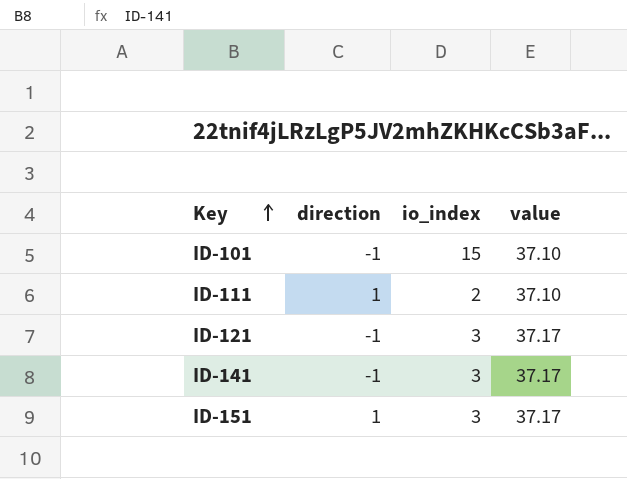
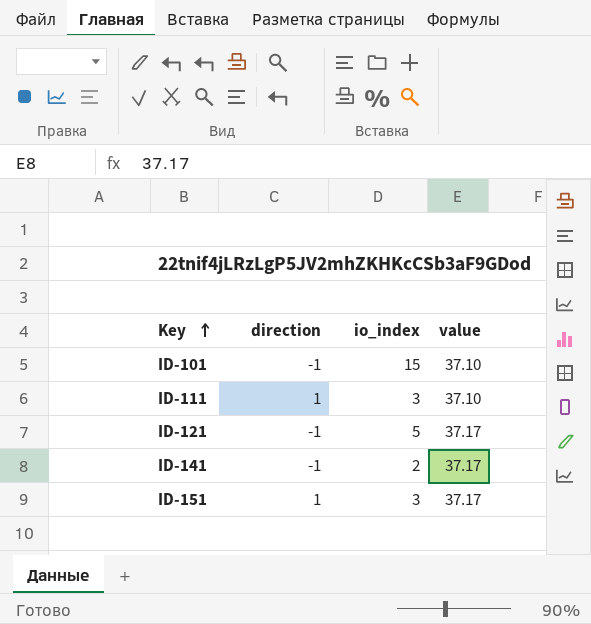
ID-111 | io_index: 2 -> 3
ID-121 | io_index: 3 -> 5
ID-141 | io_index: 3 -> 2

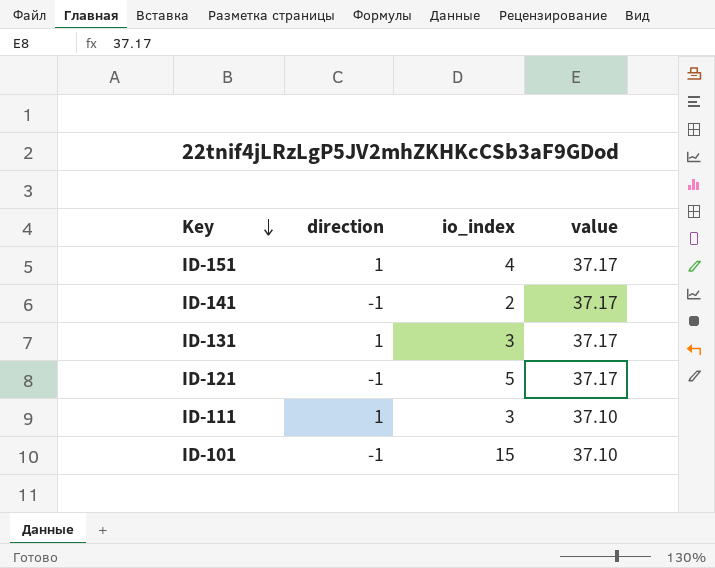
row order: Key ascending -> Key descending
ID-151 | io_index: 3 -> 4
row ID-131: none -> 1 | 3 | 37.17

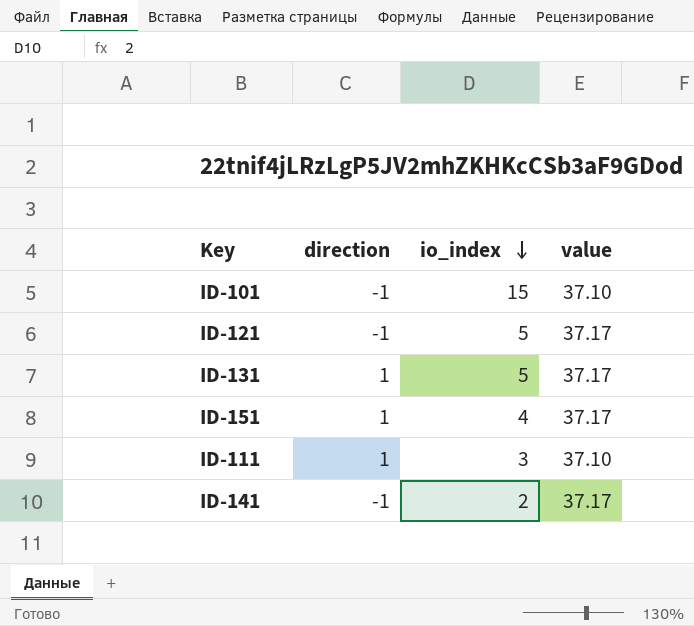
row order: Key descending -> io_index descending
ID-131 | io_index: 3 -> 5

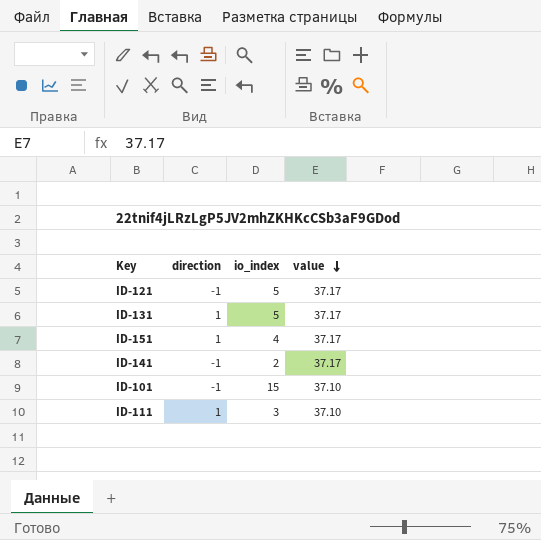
row order: io_index descending -> value descending

